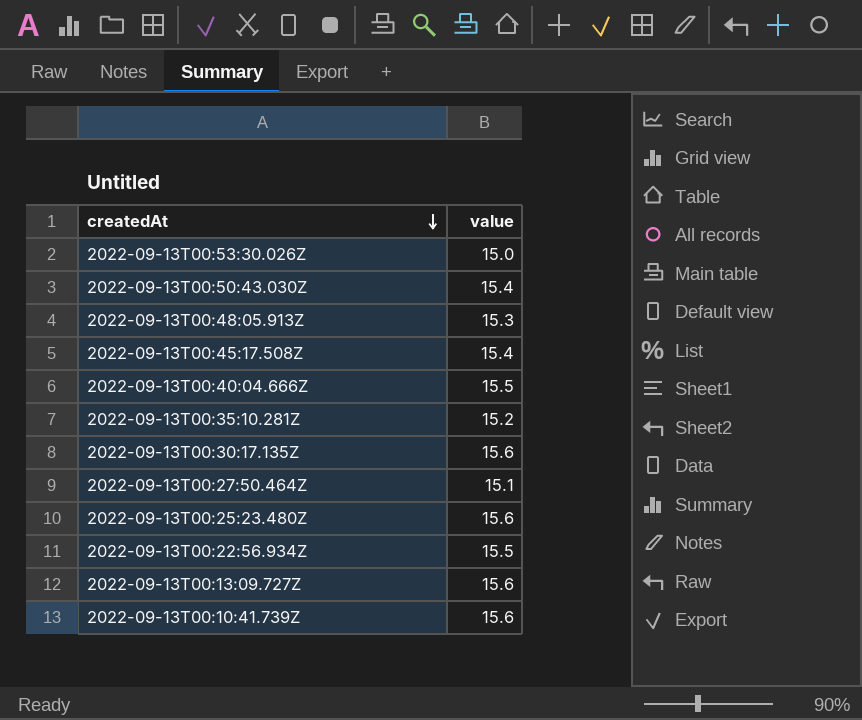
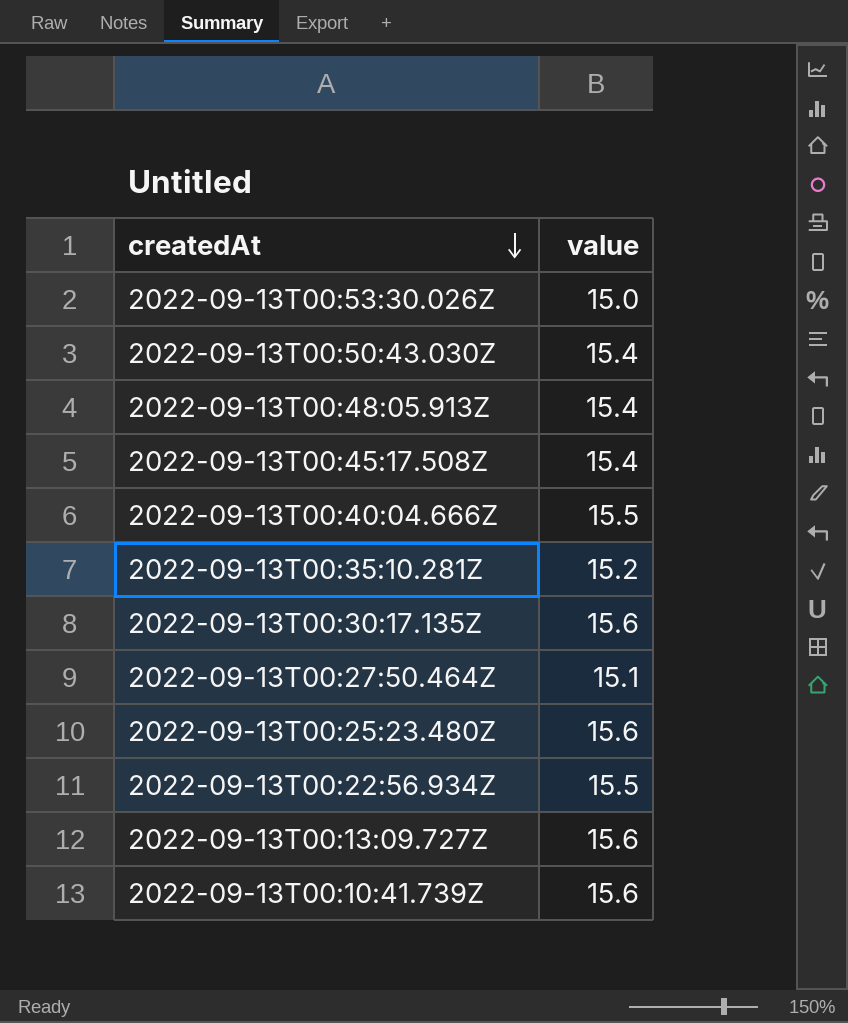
2022-09-13T00:48:05.913Z | value: 15.3 -> 15.4

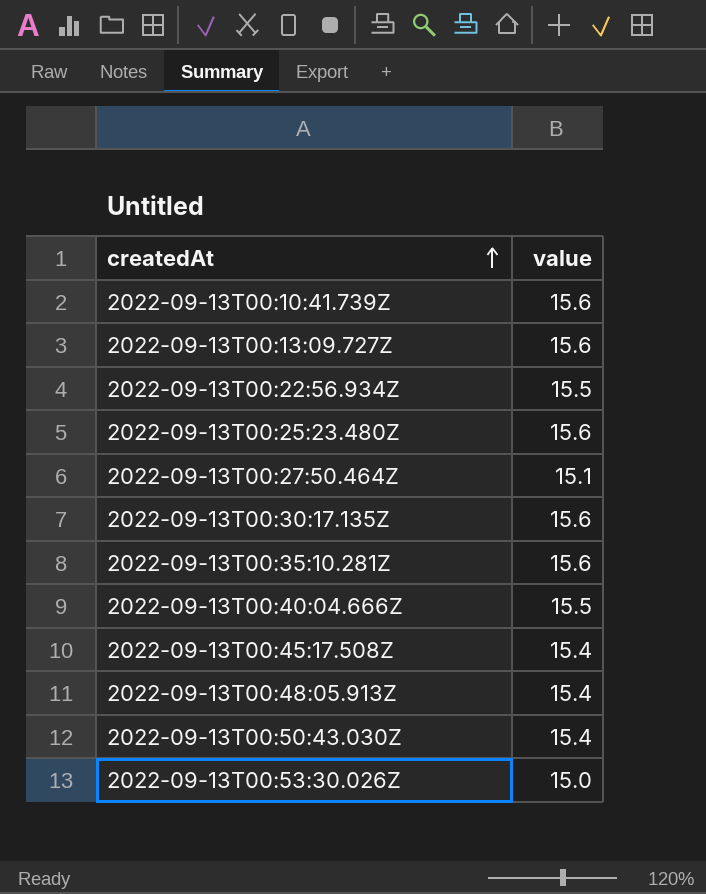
row order: createdAt descending -> createdAt ascending
2022-09-13T00:35:10.281Z | value: 15.2 -> 15.6

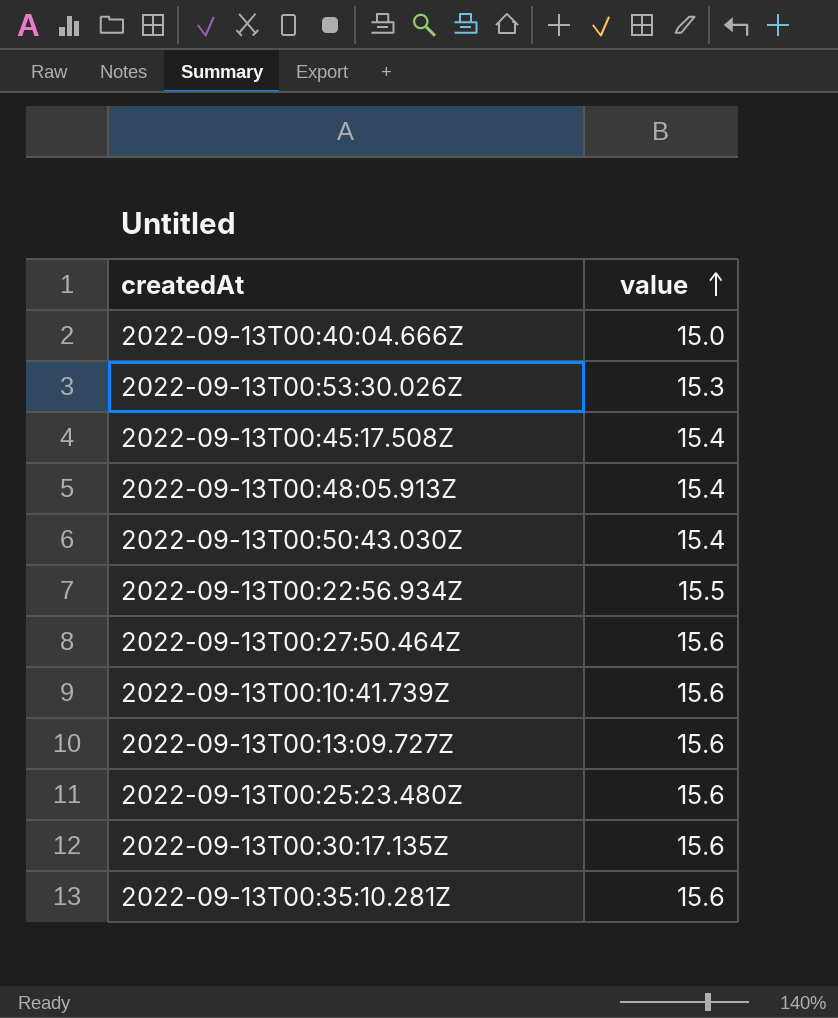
row order: createdAt ascending -> value ascending
2022-09-13T00:40:04.666Z | value: 15.5 -> 15.0
2022-09-13T00:53:30.026Z | value: 15.0 -> 15.3
2022-09-13T00:27:50.464Z | value: 15.1 -> 15.6

